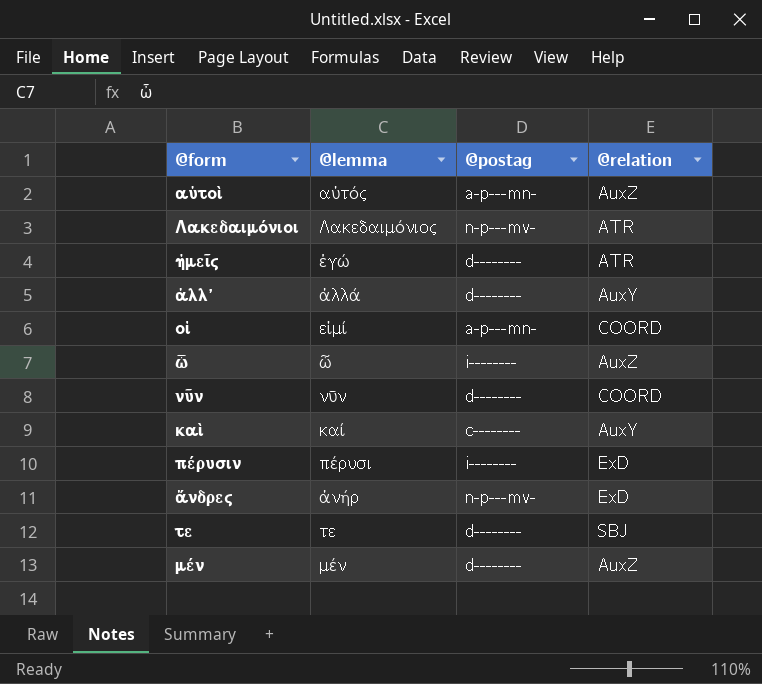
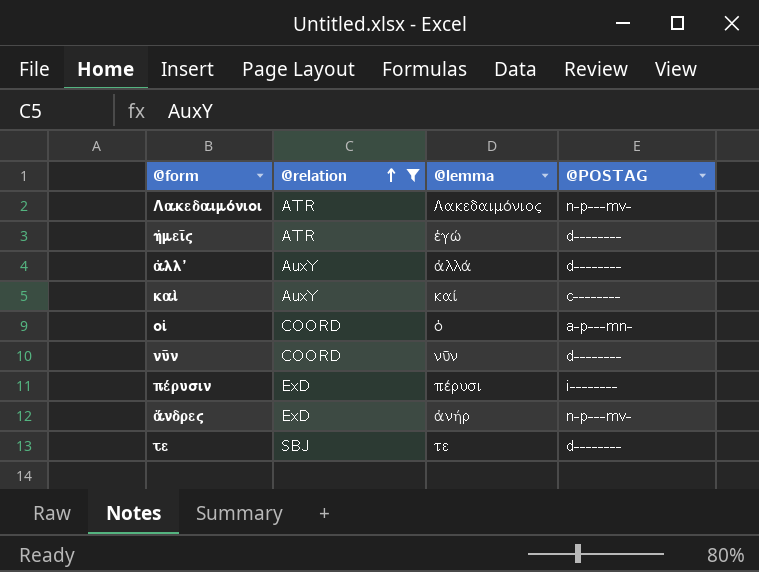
filter: none -> @relation != AuxZ
row order: none -> @relation ascending
column @relation | position: 4 -> 2
column name: @postag -> @POSTAG
οἱ | @lemma: εἰμί -> ὁ

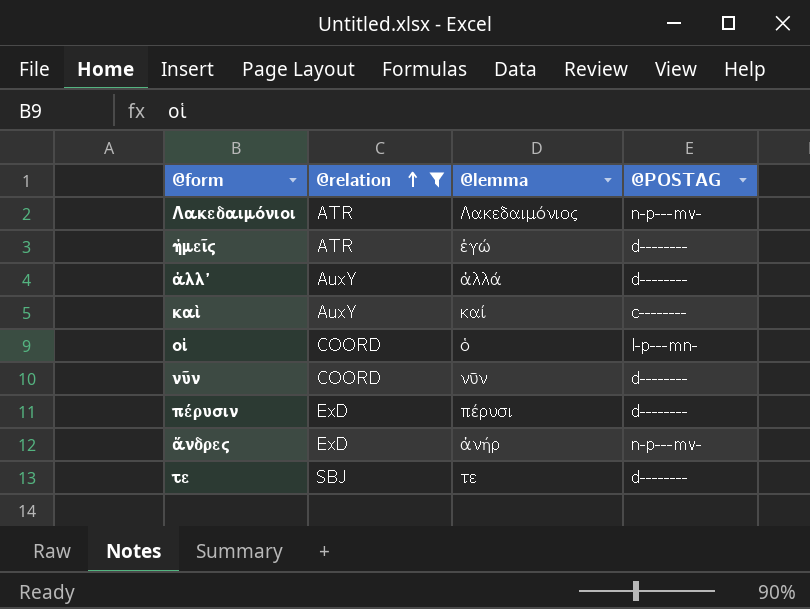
οἱ | @POSTAG: a-p---mn- -> l-p---mn-
πέρυσιν | @POSTAG: i-------- -> d--------

